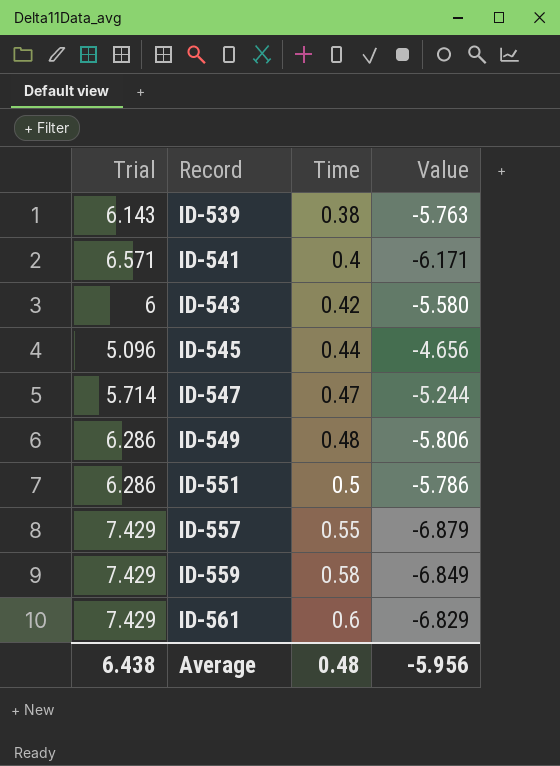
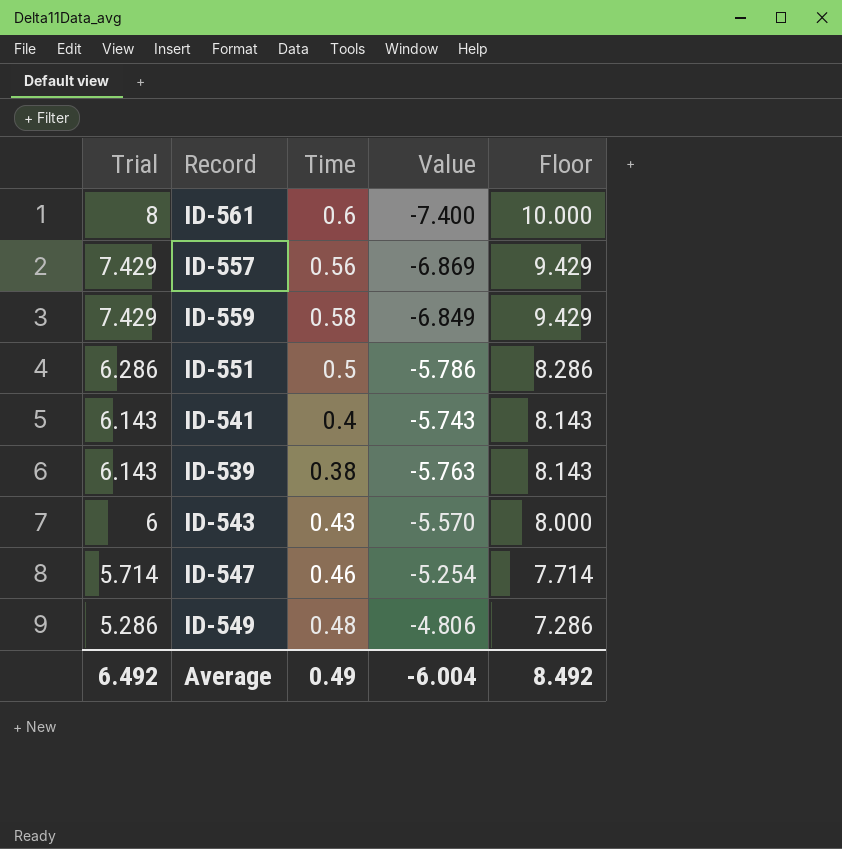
row order: Record ascending -> Trial descending
column Floor | formula: none -> [Trial] + 2
row ID-545: 5.096 | 0.44 | -4.656 -> none
ID-561 | Trial: 7.429 -> 8
ID-561 | Value: -6.829 -> -7.400
ID-557 | Time: 0.55 -> 0.56
ID-557 | Value: -6.879 -> -6.869
ID-541 | Trial: 6.571 -> 6.143
ID-541 | Value: -6.171 -> -5.743
ID-543 | Time: 0.42 -> 0.43
ID-543 | Value: -5.580 -> -5.570
ID-547 | Time: 0.47 -> 0.46
ID-547 | Value: -5.244 -> -5.254
ID-549 | Trial: 6.286 -> 5.286
ID-549 | Value: -5.806 -> -4.806
Average | Trial: 6.438 -> 6.492
Average | Time: 0.48 -> 0.49
Average | Value: -5.956 -> -6.004

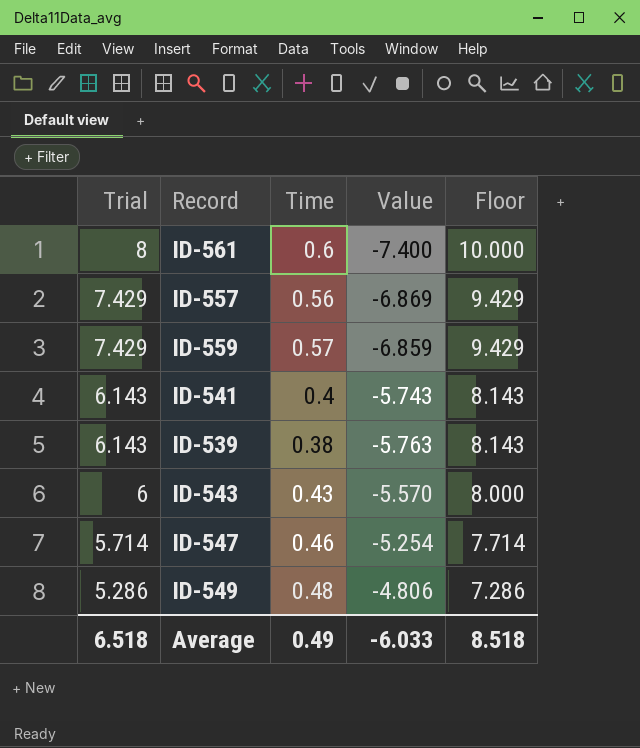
row ID-551: 6.286 | 0.5 | -5.786 | 8.286 -> none
ID-559 | Time: 0.58 -> 0.57
ID-559 | Value: -6.849 -> -6.859
Average | Trial: 6.492 -> 6.518
Average | Value: -6.004 -> -6.033
Average | Floor: 8.492 -> 8.518

